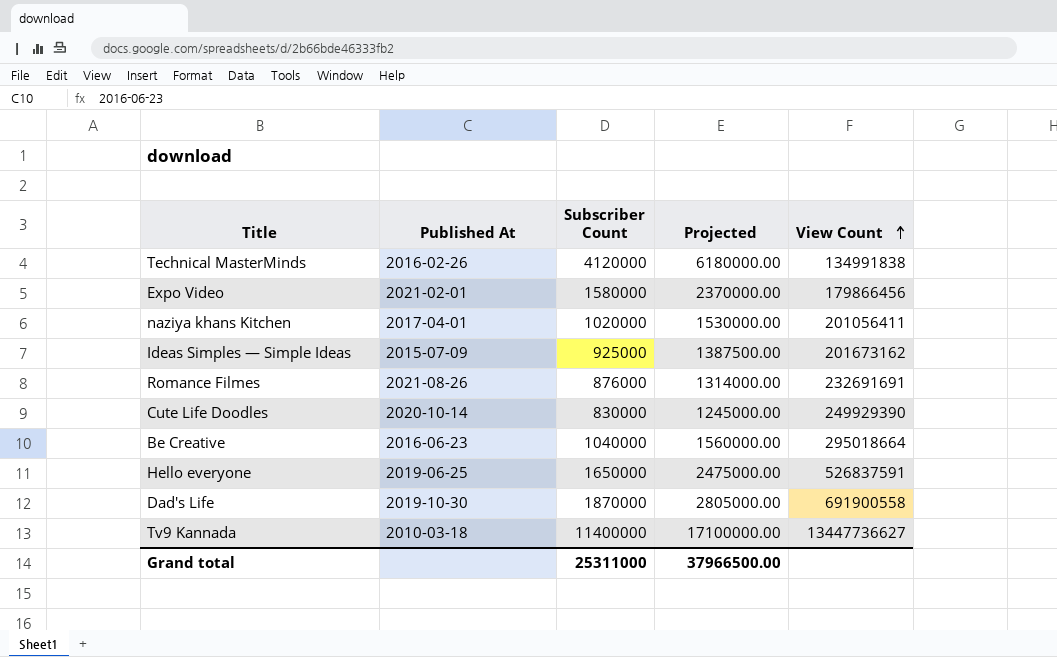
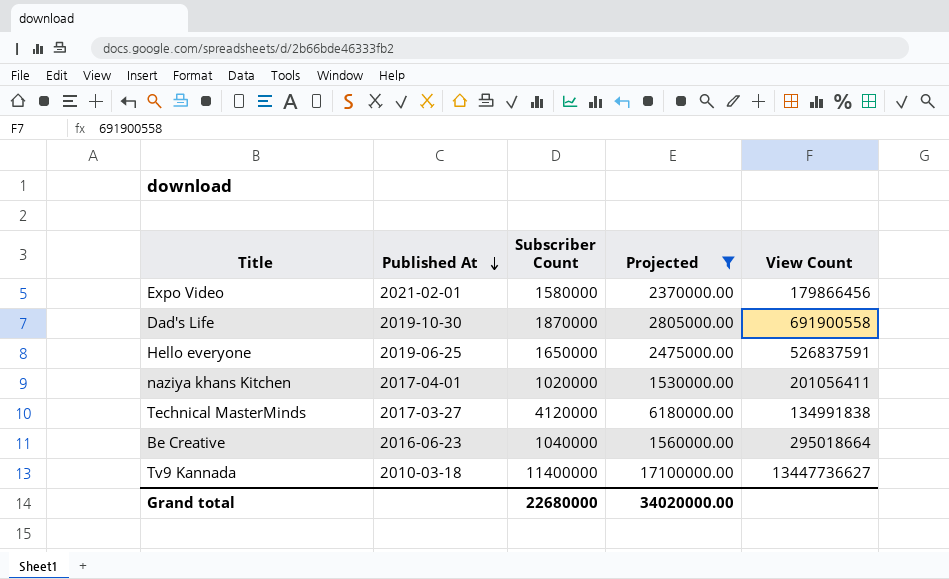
filter: none -> Projected >= 1530000.00
row order: View Count ascending -> Published At descending
Technical MasterMinds | Published At: 2016-02-26 -> 2017-03-27
Grand total | Subscriber Count: 25311000 -> 22680000
Grand total | Projected: 37966500.00 -> 34020000.00

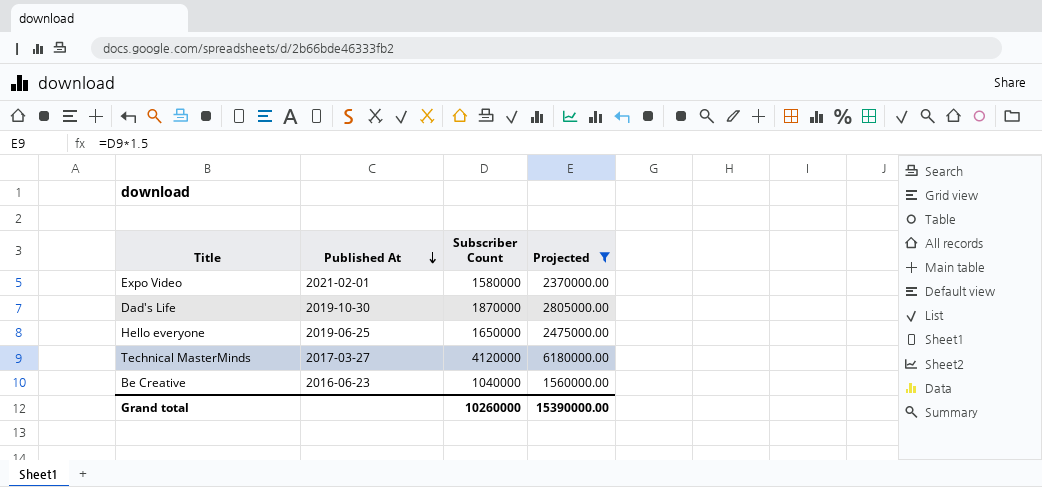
column View Count | position: 5 -> none
row naziya khans Kitchen: 2017-04-01 | 1020000 | 1530000.00 | 201056411 -> none
row Tv9 Kannada: 2010-03-18 | 11400000 | 17100000.00 | 13447736627 -> none
Grand total | Subscriber Count: 22680000 -> 10260000
Grand total | Projected: 34020000.00 -> 15390000.00

